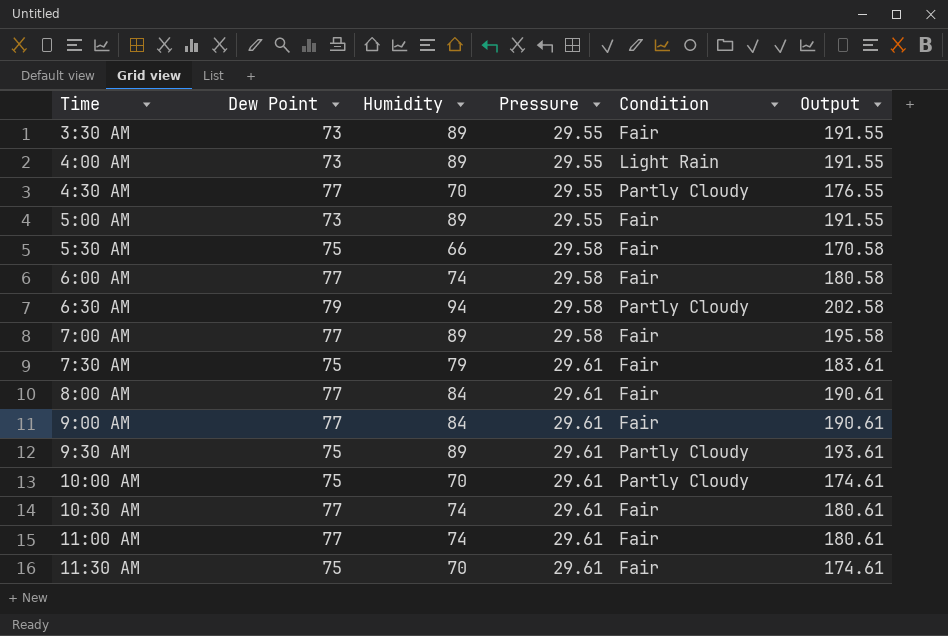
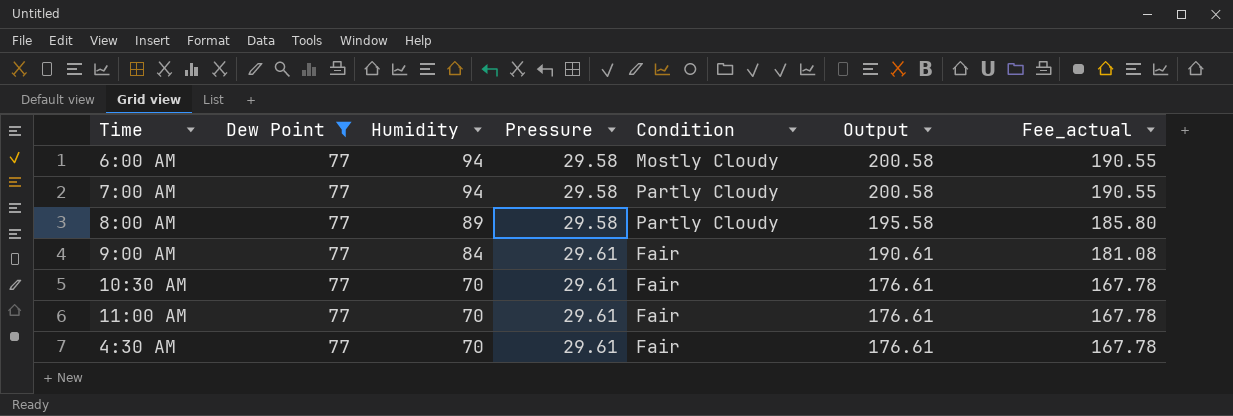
filter: none -> Dew Point = 77
row order: Time ascending -> Humidity descending
column Fee_actual | formula: none -> [Output] * 0.95
6:00 AM | Humidity: 74 -> 94
6:00 AM | Condition: Fair -> Mostly Cloudy
6:00 AM | Output: 180.58 -> 200.58
7:00 AM | Humidity: 89 -> 94
7:00 AM | Condition: Fair -> Partly Cloudy
7:00 AM | Output: 195.58 -> 200.58
8:00 AM | Humidity: 84 -> 89
8:00 AM | Pressure: 29.61 -> 29.58
8:00 AM | Condition: Fair -> Partly Cloudy
8:00 AM | Output: 190.61 -> 195.58
10:30 AM | Humidity: 74 -> 70
10:30 AM | Output: 180.61 -> 176.61
11:00 AM | Humidity: 74 -> 70
11:00 AM | Output: 180.61 -> 176.61
4:30 AM | Pressure: 29.55 -> 29.61
4:30 AM | Condition: Partly Cloudy -> Fair
4:30 AM | Output: 176.55 -> 176.61

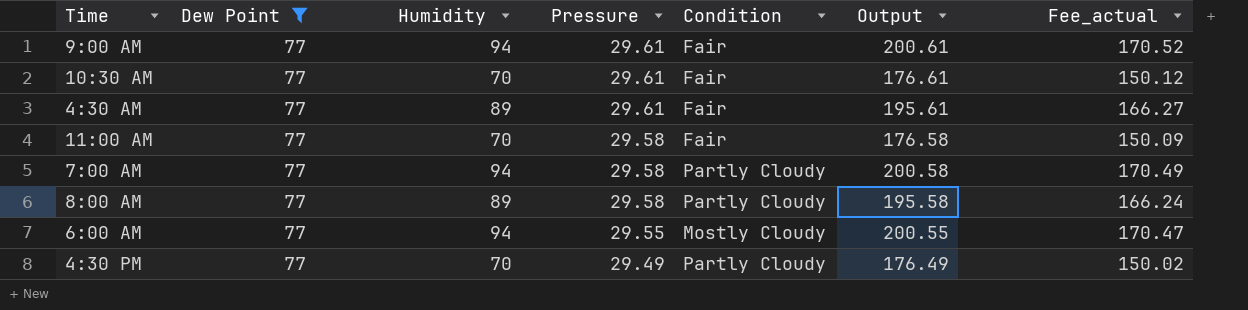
row order: Humidity descending -> Pressure descending
column Fee_actual | formula: [Output] * 0.95 -> [Output] * 0.85
9:00 AM | Humidity: 84 -> 94
9:00 AM | Output: 190.61 -> 200.61
4:30 AM | Humidity: 70 -> 89
4:30 AM | Output: 176.61 -> 195.61
11:00 AM | Pressure: 29.61 -> 29.58
11:00 AM | Output: 176.61 -> 176.58
6:00 AM | Pressure: 29.58 -> 29.55
6:00 AM | Output: 200.58 -> 200.55
row 4:30 PM: none -> 77 | 70 | 29.49 | Partly Cloudy | 176.49 | 150.02

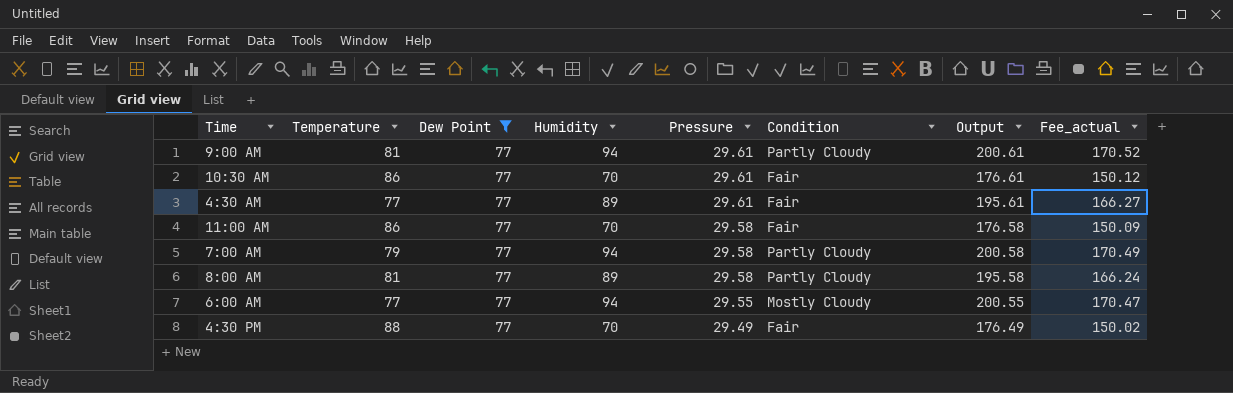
column Temperature | position: none -> 2
9:00 AM | Condition: Fair -> Partly Cloudy
4:30 PM | Condition: Partly Cloudy -> Fair

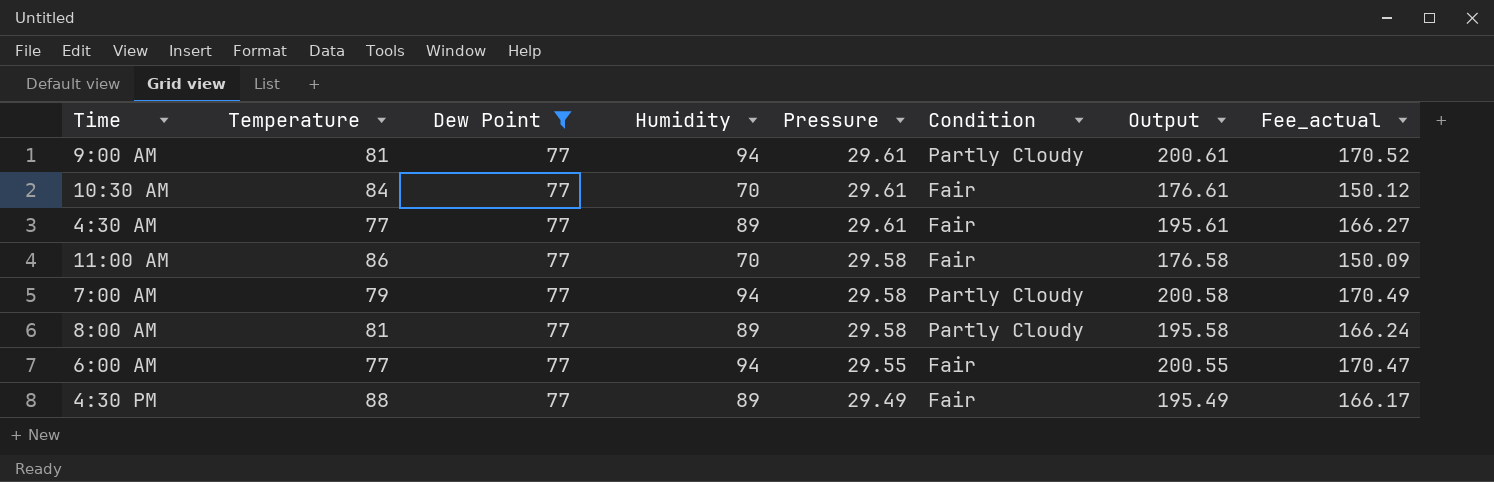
10:30 AM | Temperature: 86 -> 84
6:00 AM | Condition: Mostly Cloudy -> Fair
4:30 PM | Humidity: 70 -> 89
4:30 PM | Output: 176.49 -> 195.49
4:30 PM | Fee_actual: 150.02 -> 166.17

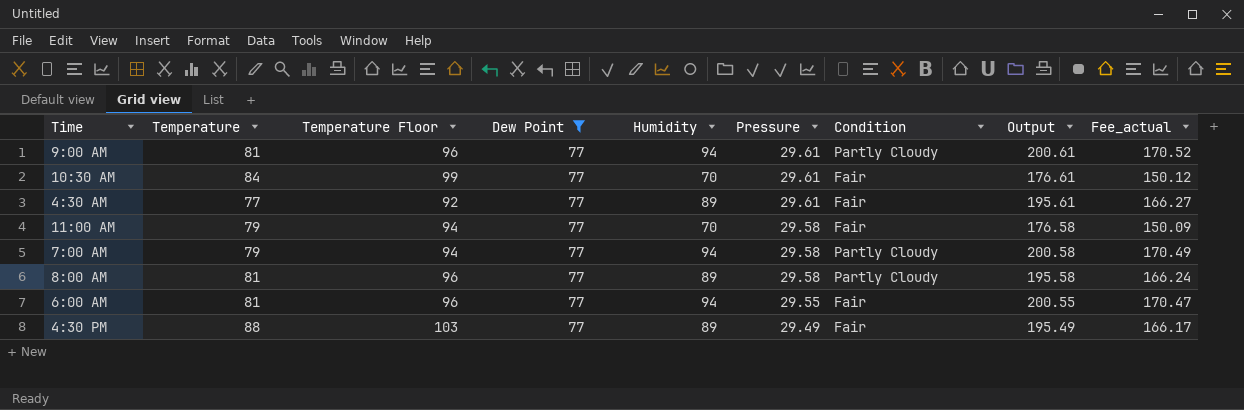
column Temperature Floor | formula: none -> [Temperature] + 15
11:00 AM | Temperature: 86 -> 79
6:00 AM | Temperature: 77 -> 81

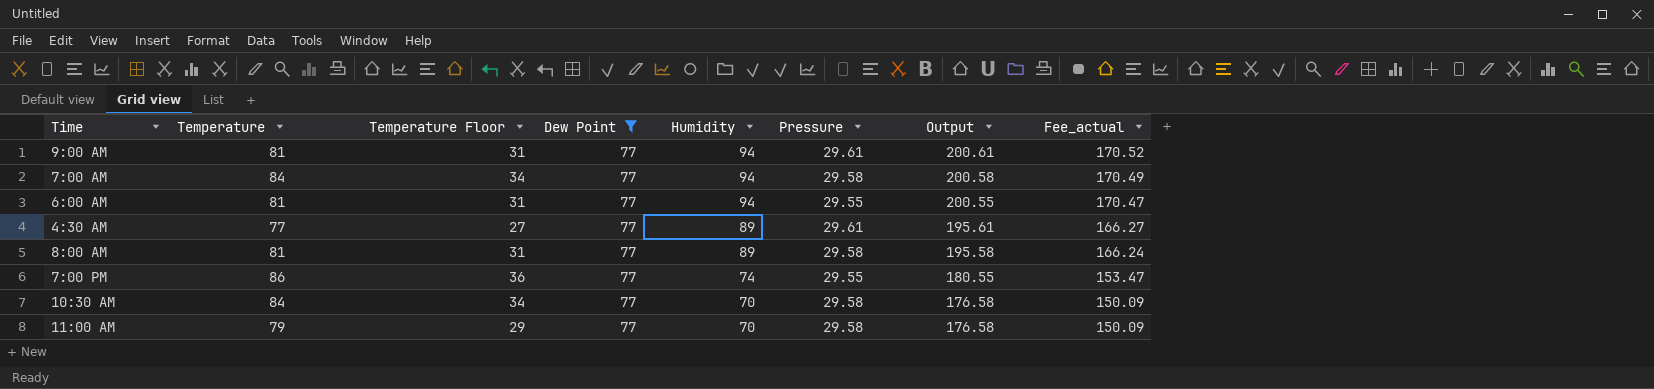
row order: Pressure descending -> Humidity descending
column Condition | position: 7 -> none
column Temperature Floor | formula: [Temperature] + 15 -> [Temperature] - 50
row 4:30 PM: 88 | 103 | 77 | 89 | 29.49 | Fair | 195.49 | 166.17 -> none
7:00 AM | Temperature: 79 -> 84
row 7:00 PM: none -> 86 | 36 | 77 | 74 | 29.55 | 180.55 | 153.47
10:30 AM | Pressure: 29.61 -> 29.58
10:30 AM | Output: 176.61 -> 176.58
10:30 AM | Fee_actual: 150.12 -> 150.09

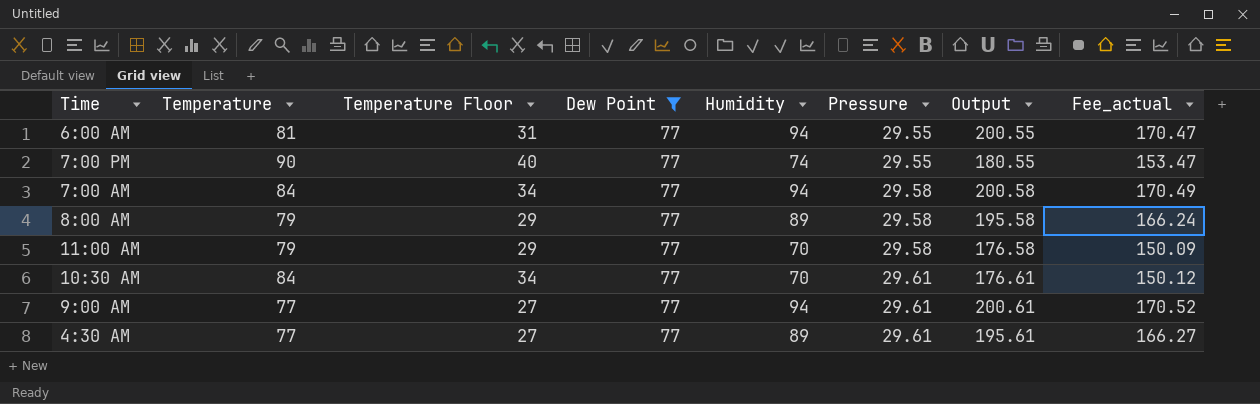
row order: Humidity descending -> Pressure ascending
7:00 PM | Temperature: 86 -> 90
7:00 PM | Temperature Floor: 36 -> 40
8:00 AM | Temperature: 81 -> 79
8:00 AM | Temperature Floor: 31 -> 29
10:30 AM | Pressure: 29.58 -> 29.61
10:30 AM | Output: 176.58 -> 176.61
10:30 AM | Fee_actual: 150.09 -> 150.12
9:00 AM | Temperature: 81 -> 77
9:00 AM | Temperature Floor: 31 -> 27

